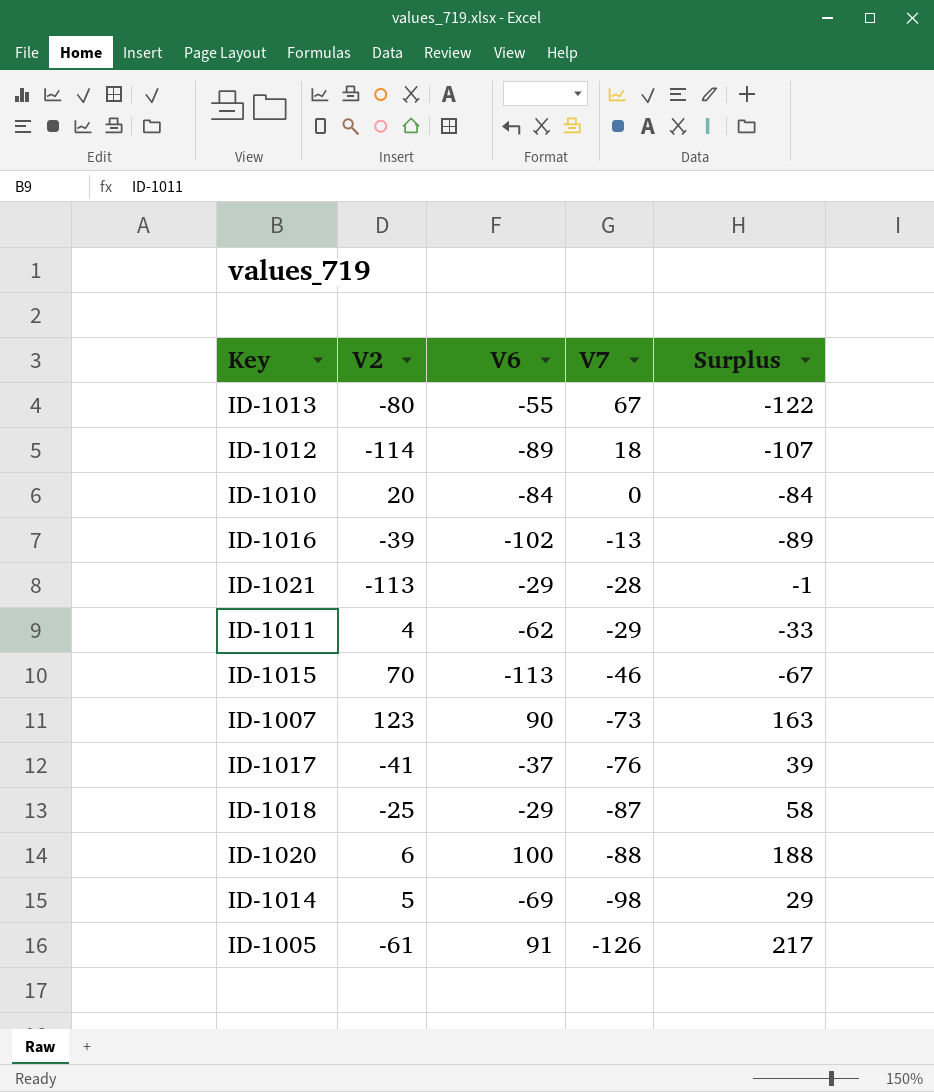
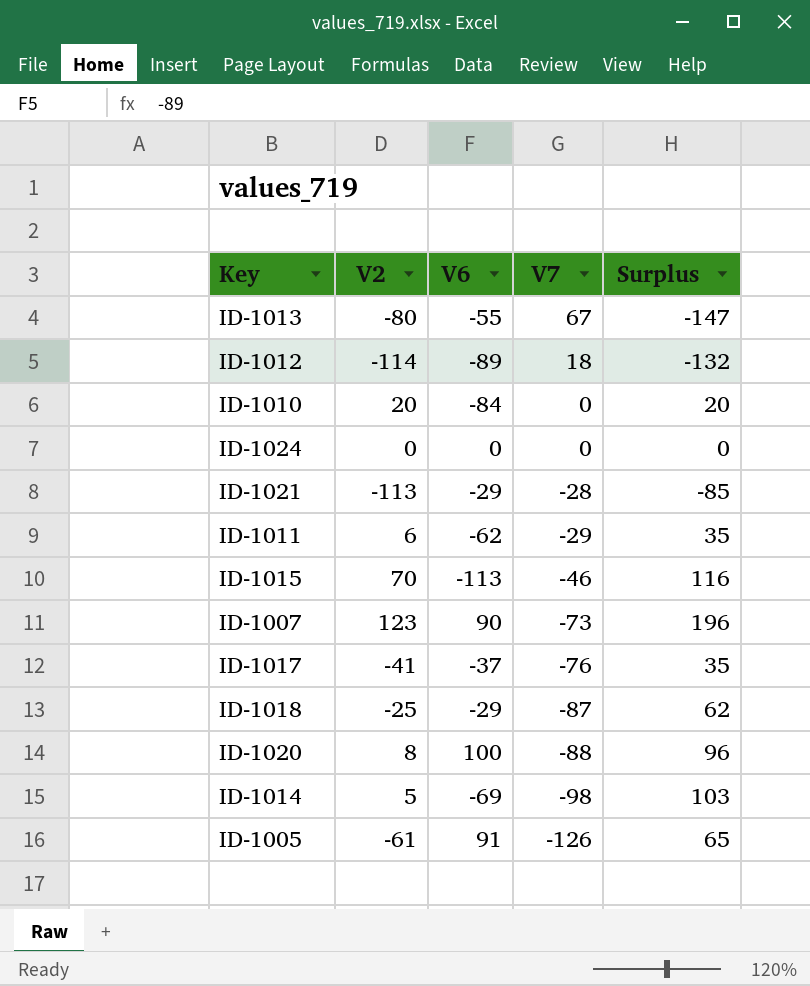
column Surplus | formula: [V6] - [V7] -> [V2] - [V7]
row ID-1016: -39 | -102 | -13 | -89 -> none
row ID-1024: none -> 0 | 0 | 0 | 0
ID-1011 | V2: 4 -> 6
ID-1020 | V2: 6 -> 8

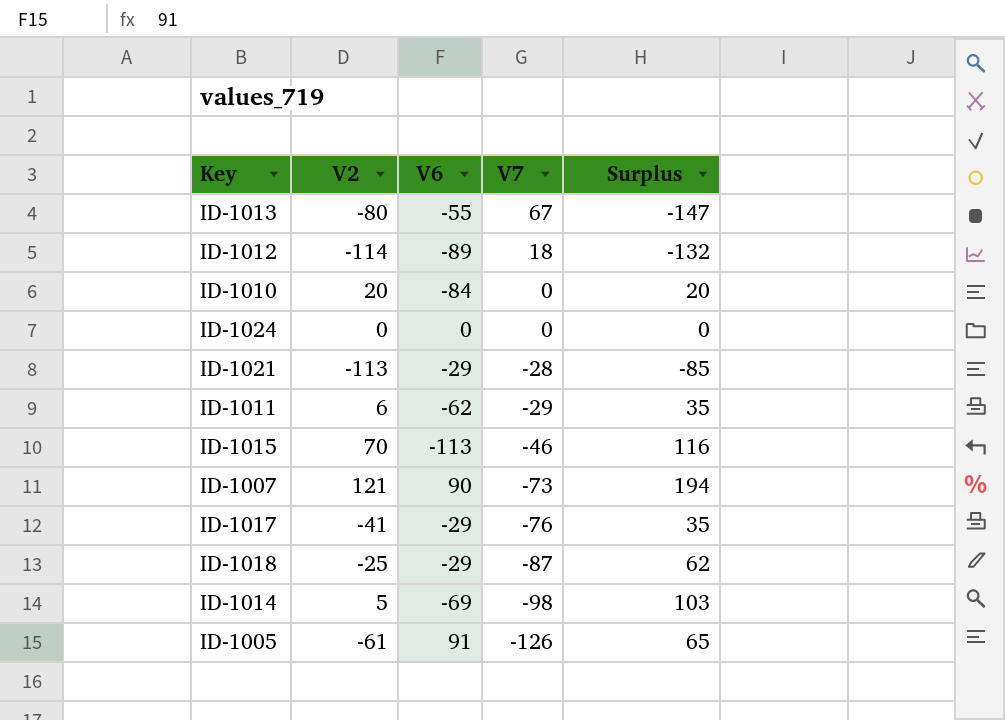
row ID-1020: 8 | 100 | -88 | 96 -> none
ID-1007 | V2: 123 -> 121
ID-1007 | Surplus: 196 -> 194
ID-1017 | V6: -37 -> -29

